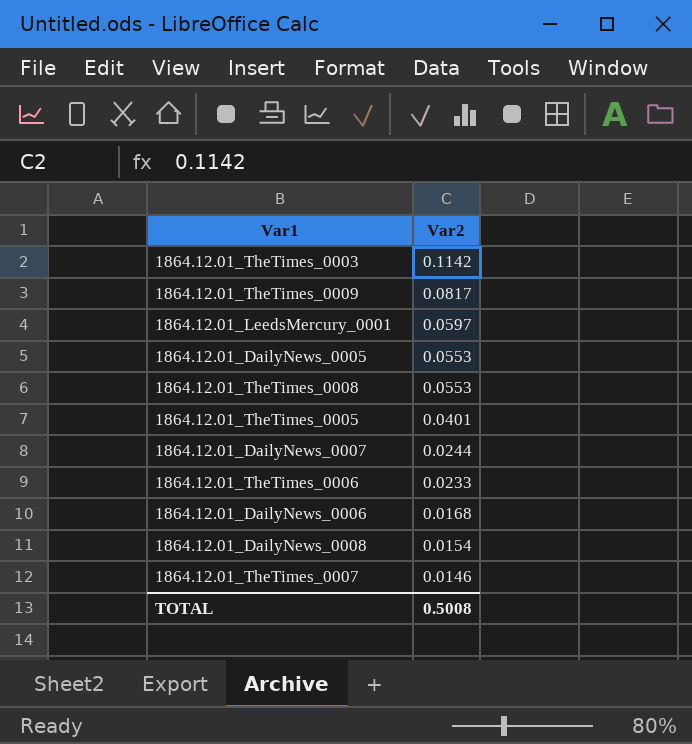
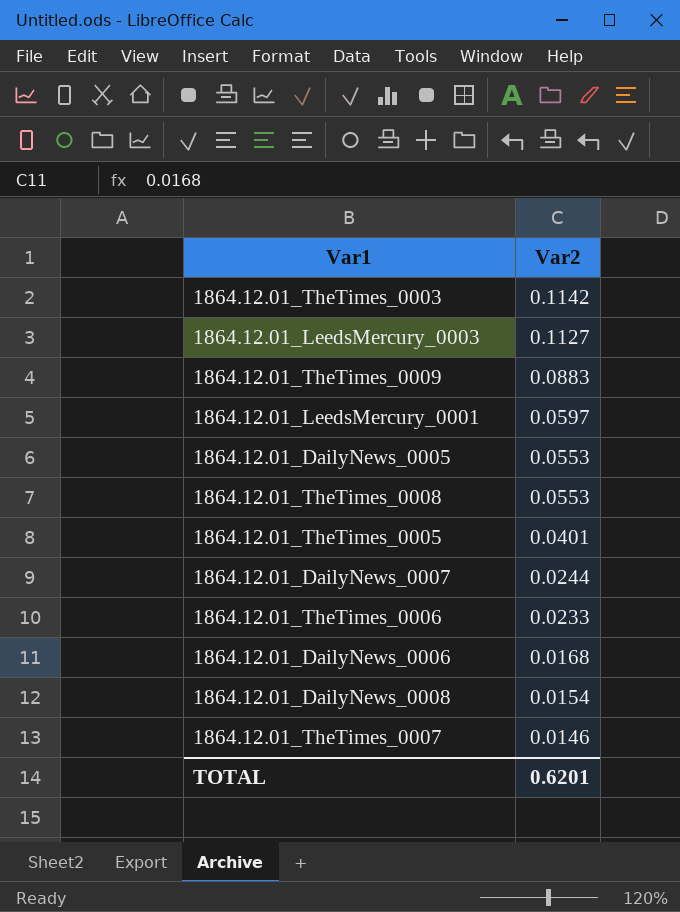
row 1864.12.01_LeedsMercury_0003: none -> 0.1127
1864.12.01_TheTimes_0009 | Var2: 0.0817 -> 0.0883
TOTAL | Var2: 0.5008 -> 0.6201

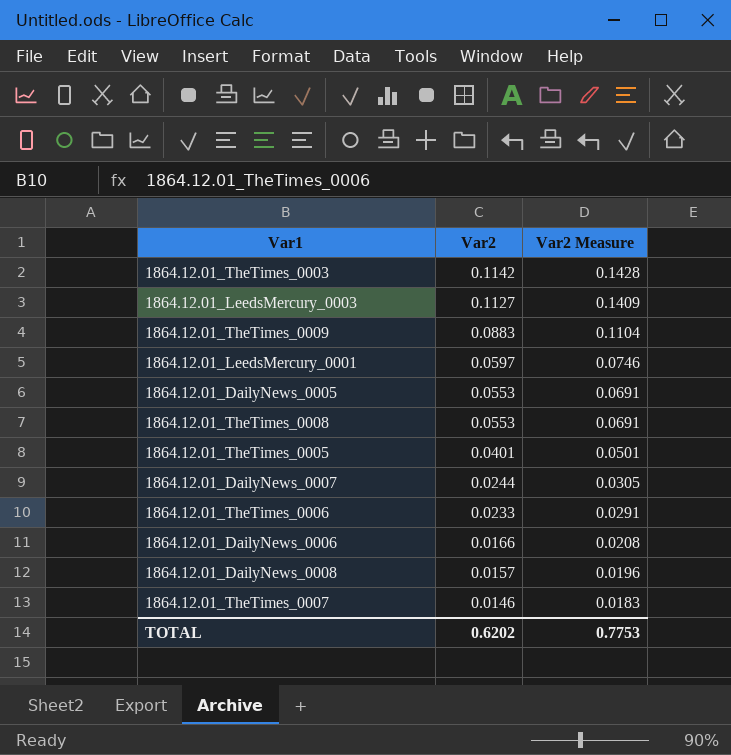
column Var2 Measure | formula: none -> [Var2] * 1.25
1864.12.01_DailyNews_0006 | Var2: 0.0168 -> 0.0166
1864.12.01_DailyNews_0008 | Var2: 0.0154 -> 0.0157
TOTAL | Var2: 0.6201 -> 0.6202

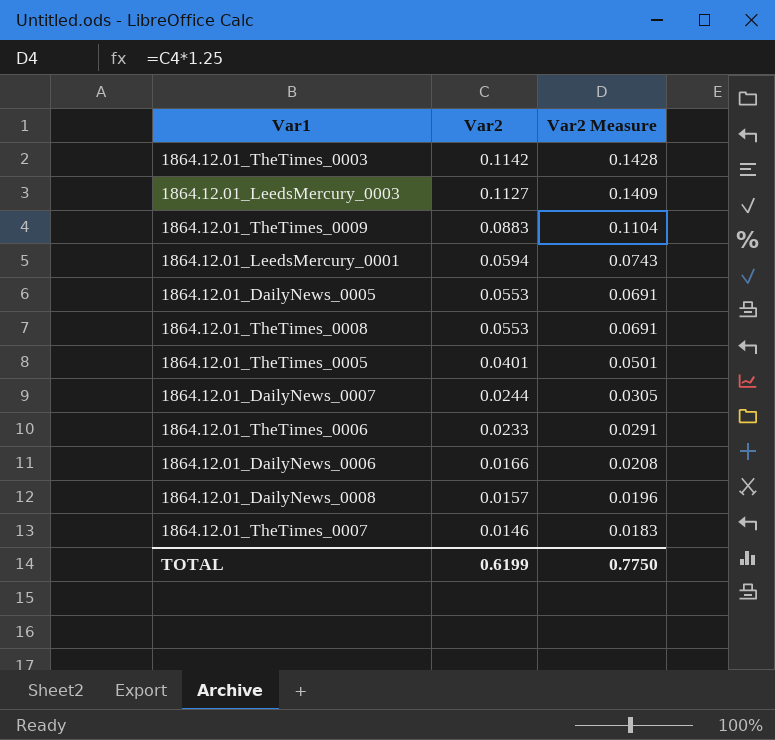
1864.12.01_LeedsMercury_0001 | Var2: 0.0597 -> 0.0594
1864.12.01_LeedsMercury_0001 | Var2 Measure: 0.0746 -> 0.0743
TOTAL | Var2: 0.6202 -> 0.6199
TOTAL | Var2 Measure: 0.7753 -> 0.7750

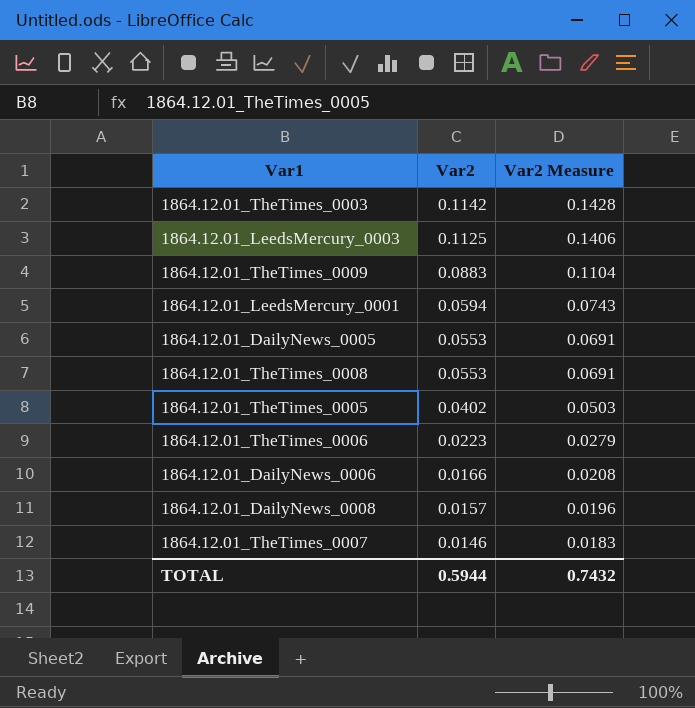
row 1864.12.01_DailyNews_0007: 0.0244 | 0.0305 -> none
1864.12.01_LeedsMercury_0003 | Var2: 0.1127 -> 0.1125
1864.12.01_LeedsMercury_0003 | Var2 Measure: 0.1409 -> 0.1406
1864.12.01_TheTimes_0005 | Var2: 0.0401 -> 0.0402
1864.12.01_TheTimes_0005 | Var2 Measure: 0.0501 -> 0.0503
1864.12.01_TheTimes_0006 | Var2: 0.0233 -> 0.0223
1864.12.01_TheTimes_0006 | Var2 Measure: 0.0291 -> 0.0279
TOTAL | Var2: 0.6199 -> 0.5944
TOTAL | Var2 Measure: 0.7750 -> 0.7432

